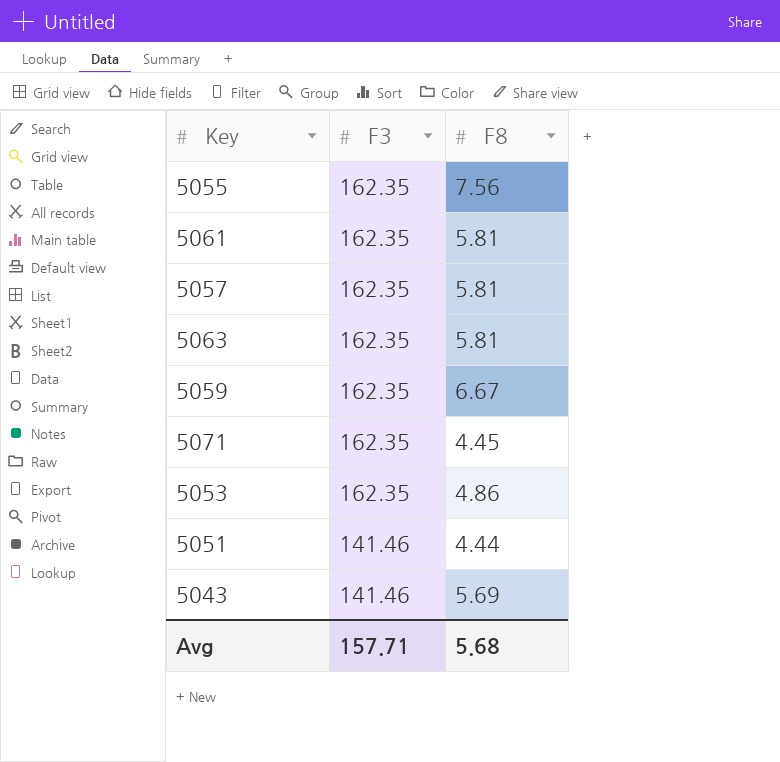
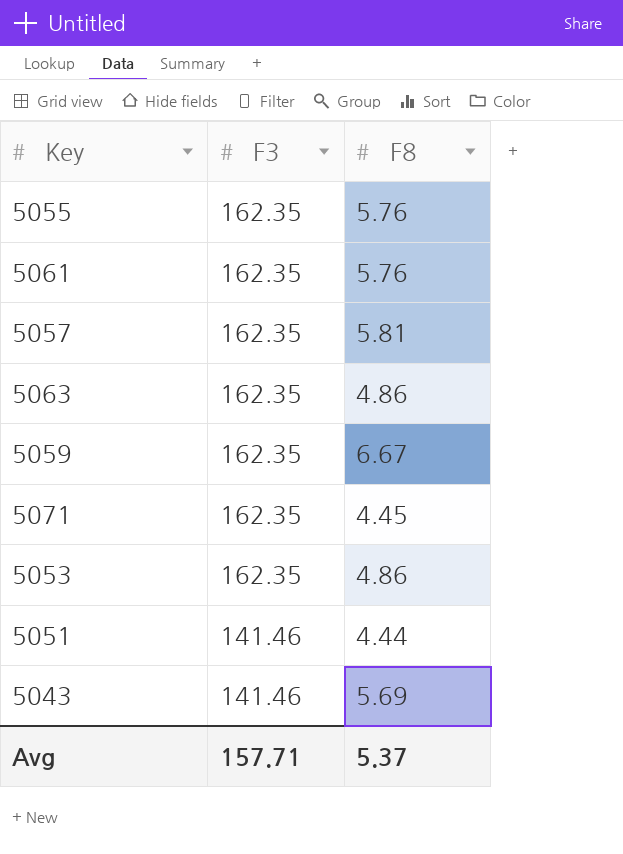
5055 | F8: 7.56 -> 5.76
5061 | F8: 5.81 -> 5.76
5063 | F8: 5.81 -> 4.86
Avg | F8: 5.68 -> 5.37

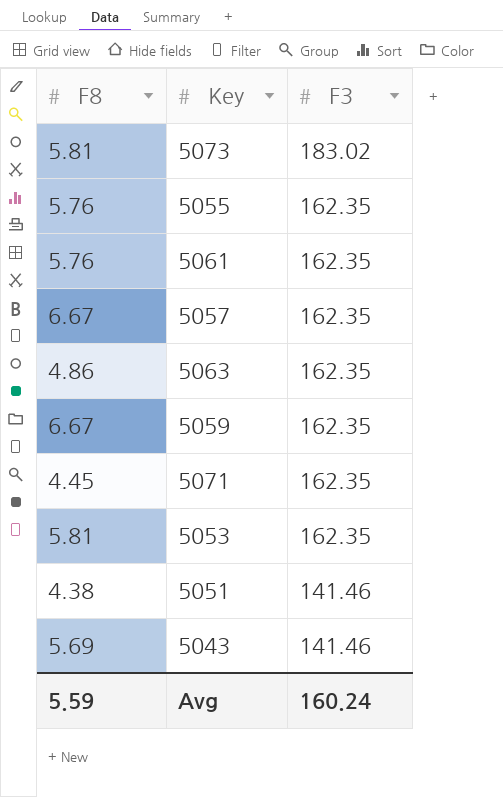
column F8 | position: 3 -> 1
row 5073: none -> 5.81 | 183.02
5057 | F8: 5.81 -> 6.67
5053 | F8: 4.86 -> 5.81
5051 | F8: 4.44 -> 4.38
Avg | F8: 5.37 -> 5.59
Avg | F3: 157.71 -> 160.24

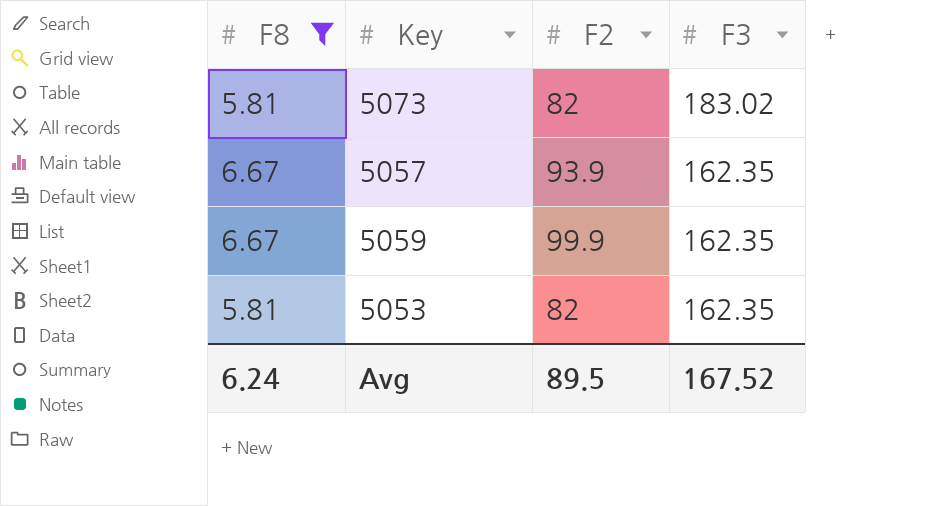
filter: none -> F8 >= 5.81
column F2 | position: none -> 3
Avg | F8: 5.59 -> 6.24
Avg | F3: 160.24 -> 167.52

